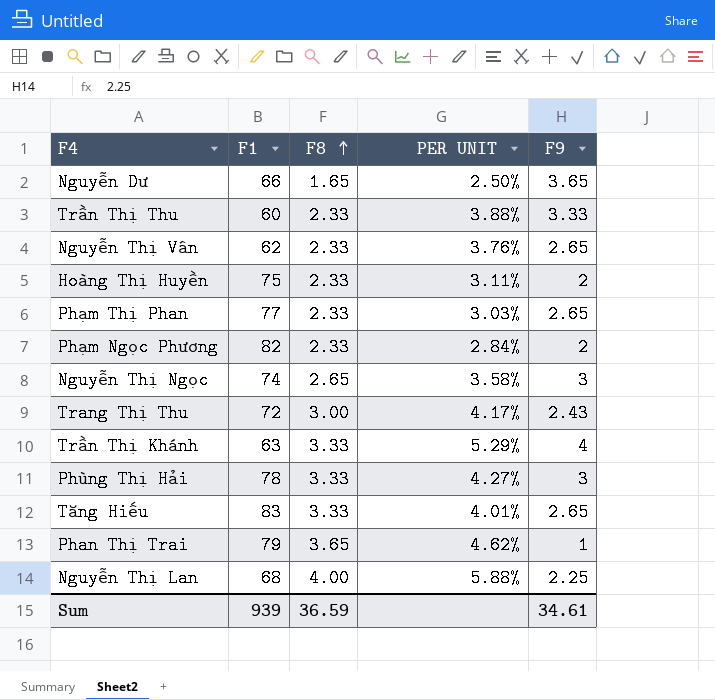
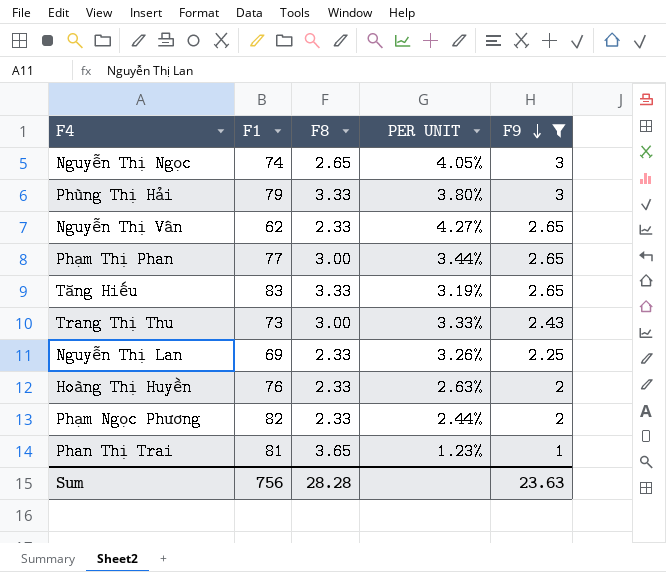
filter: none -> F9 <= 3
row order: F8 ascending -> F9 descending
column PER UNIT | formula: [F8] / [F1] -> [F9] / [F1]
Phùng Thị Hải | F1: 78 -> 79
Phạm Thị Phan | F8: 2.33 -> 3.00
Trang Thị Thu | F1: 72 -> 73
Nguyễn Thị Lan | F1: 68 -> 69
Nguyễn Thị Lan | F8: 4.00 -> 2.33
Hoàng Thị Huyền | F1: 75 -> 76
Phan Thị Trai | F1: 79 -> 81
Sum | F1: 939 -> 756
Sum | F8: 36.59 -> 28.28
Sum | F9: 34.61 -> 23.63

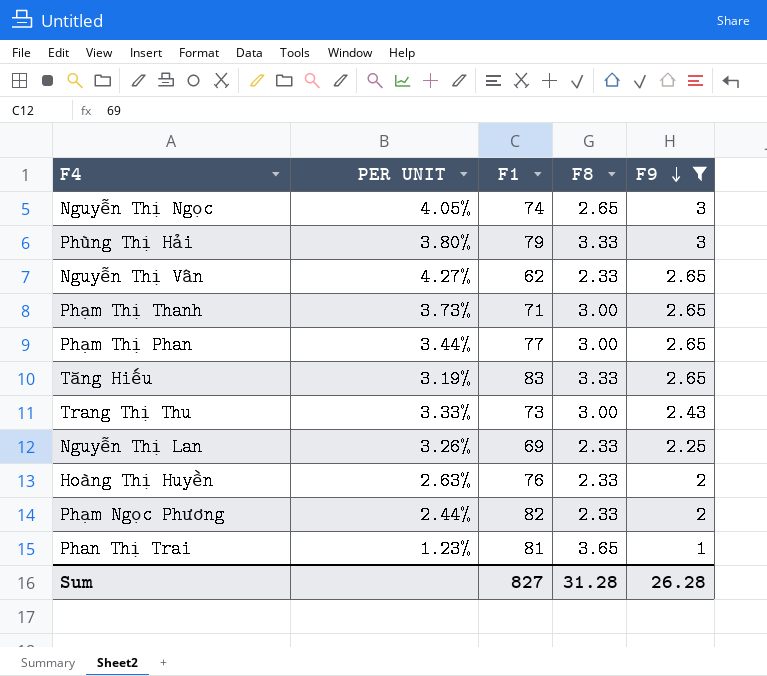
column PER UNIT | position: 4 -> 2
row Phạm Thị Thanh: none -> 3.73% | 71 | 3.00 | 2.65
Sum | F1: 756 -> 827
Sum | F8: 28.28 -> 31.28
Sum | F9: 23.63 -> 26.28

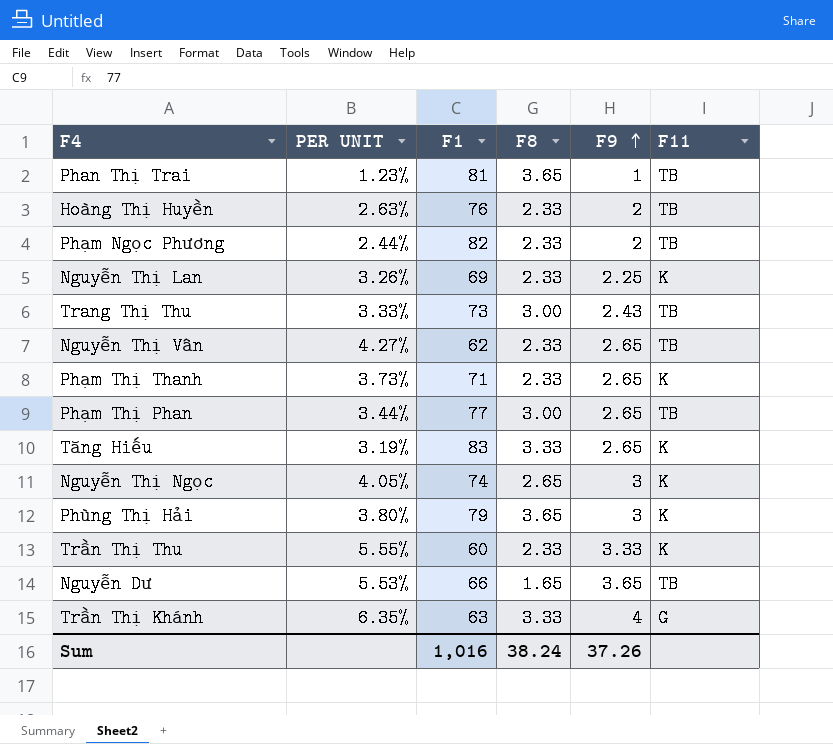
filter: F9 <= 3 -> none
row order: F9 descending -> F9 ascending
column F11 | position: none -> 6
Phạm Thị Thanh | F8: 3.00 -> 2.33
Phùng Thị Hải | F8: 3.33 -> 3.65
Sum | F1: 827 -> 1,016
Sum | F8: 31.28 -> 38.24
Sum | F9: 26.28 -> 37.26

